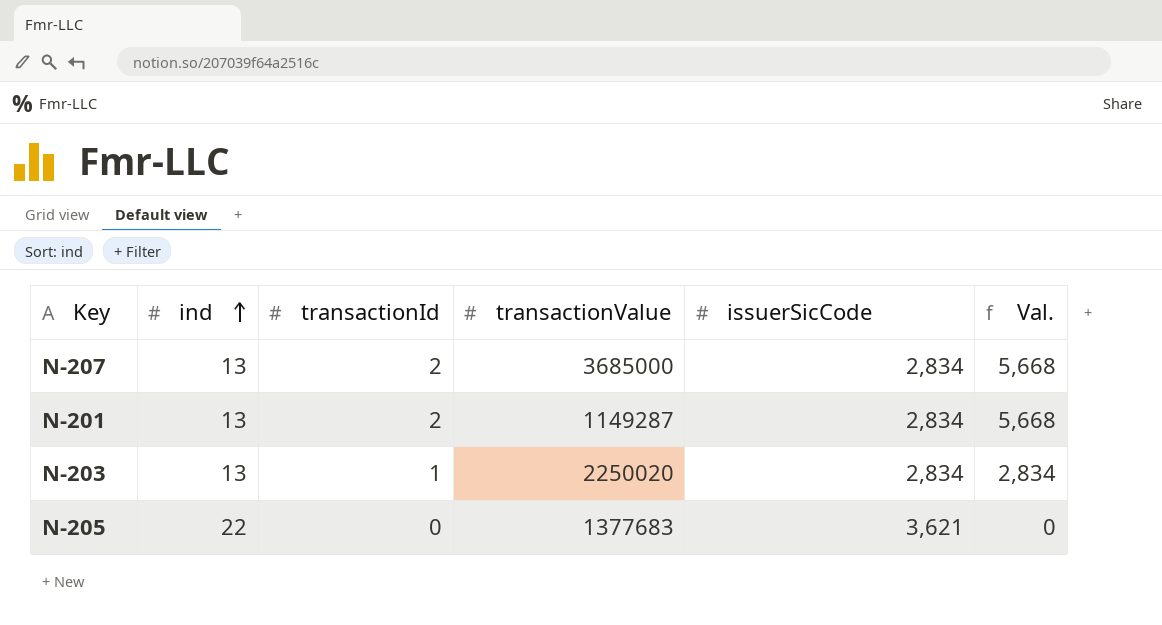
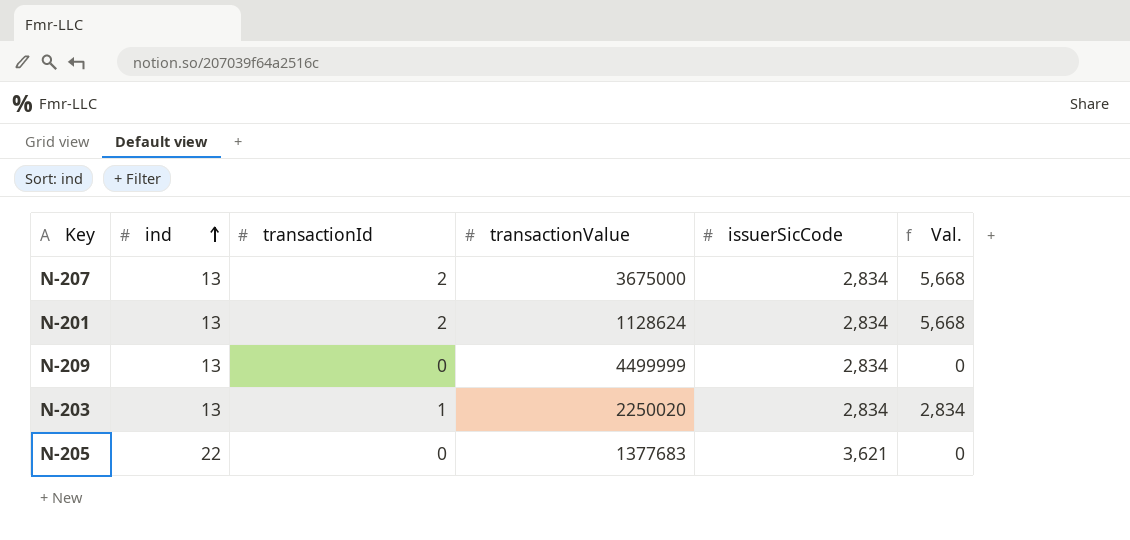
N-207 | transactionValue: 3685000 -> 3675000
N-201 | transactionValue: 1149287 -> 1128624
row N-209: none -> 13 | 0 | 4499999 | 2,834 | 0

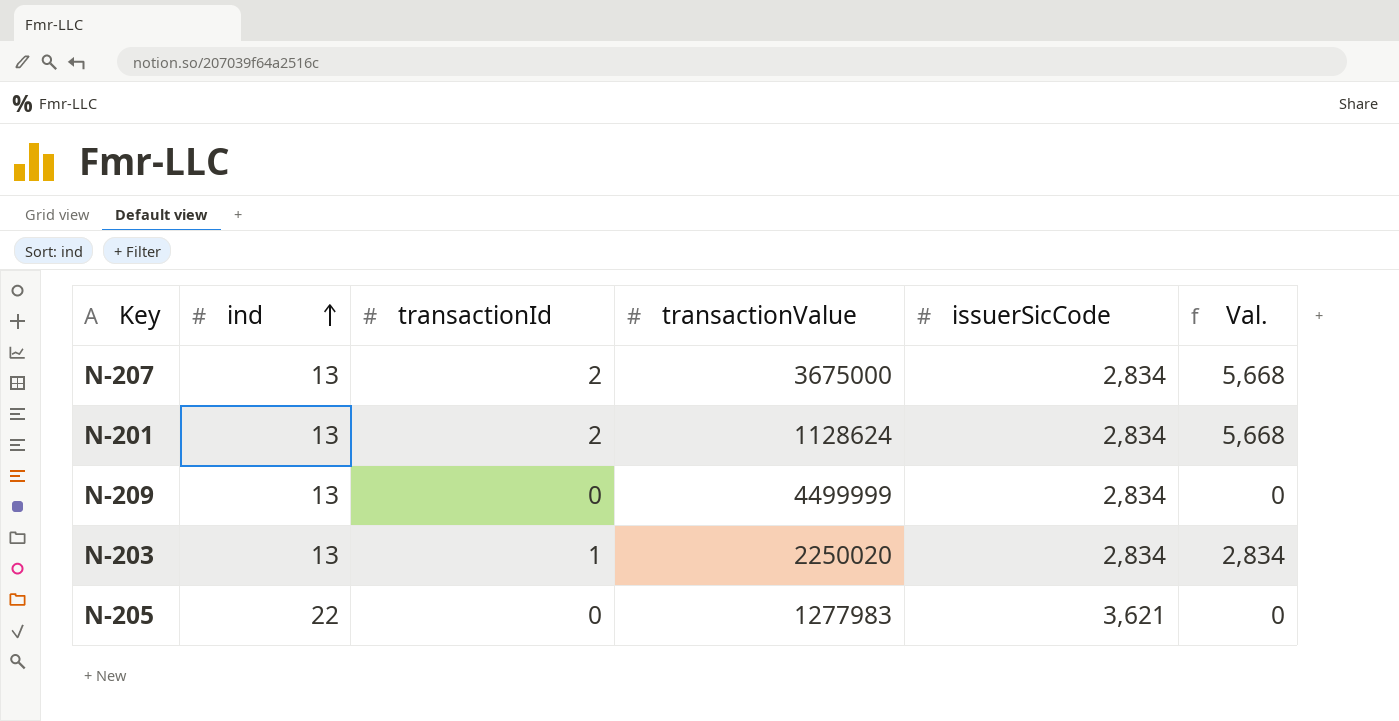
N-205 | transactionValue: 1377683 -> 1277983

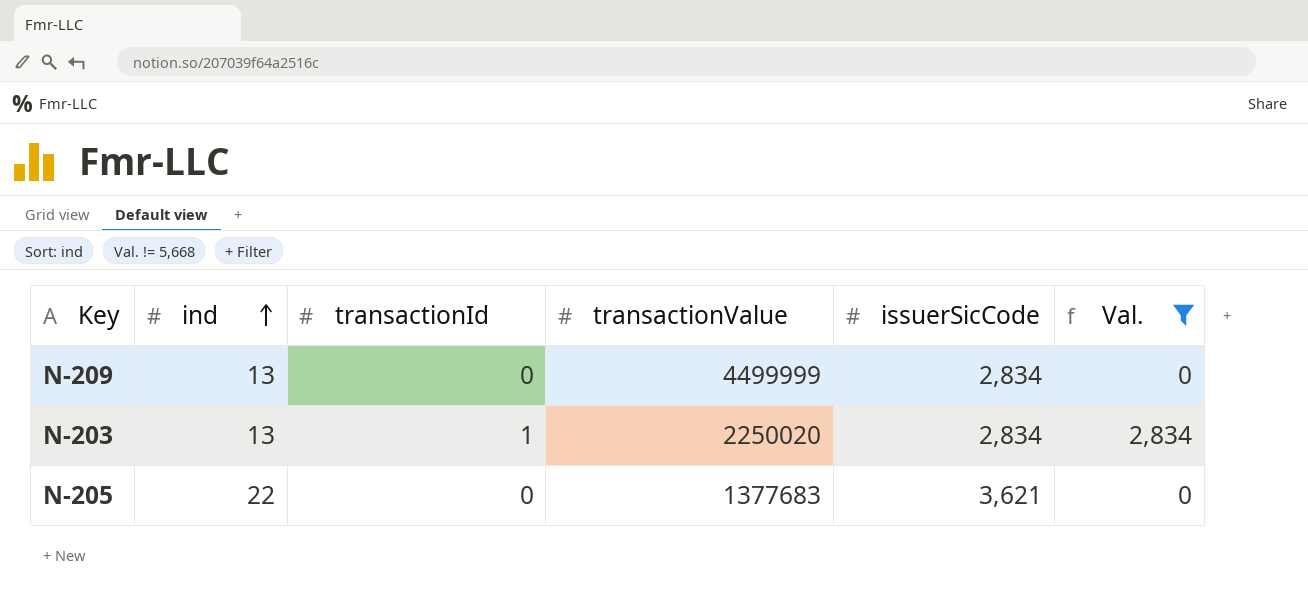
filter: none -> Val. != 5,668
N-205 | transactionValue: 1277983 -> 1377683

